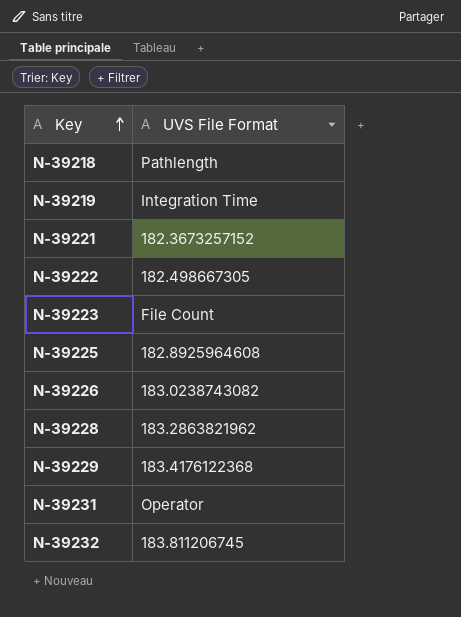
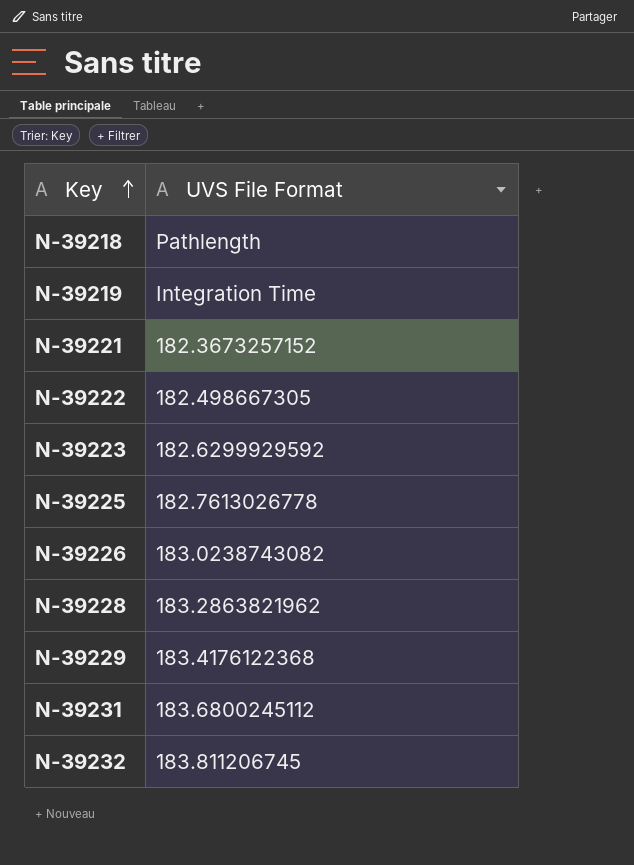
N-39223 | UVS File Format: File Count -> 182.6299929592
N-39225 | UVS File Format: 182.8925964608 -> 182.7613026778
N-39231 | UVS File Format: Operator -> 183.6800245112

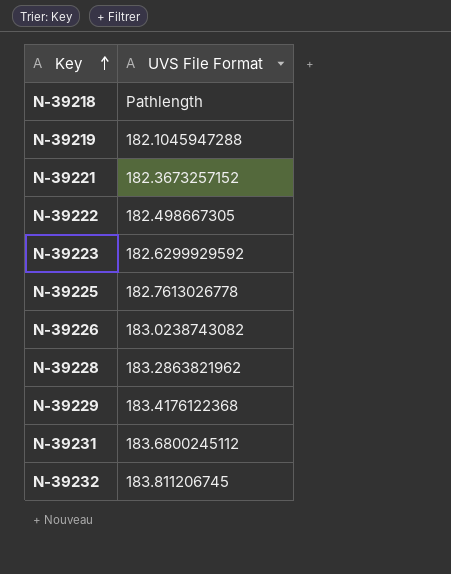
N-39219 | UVS File Format: Integration Time -> 182.1045947288

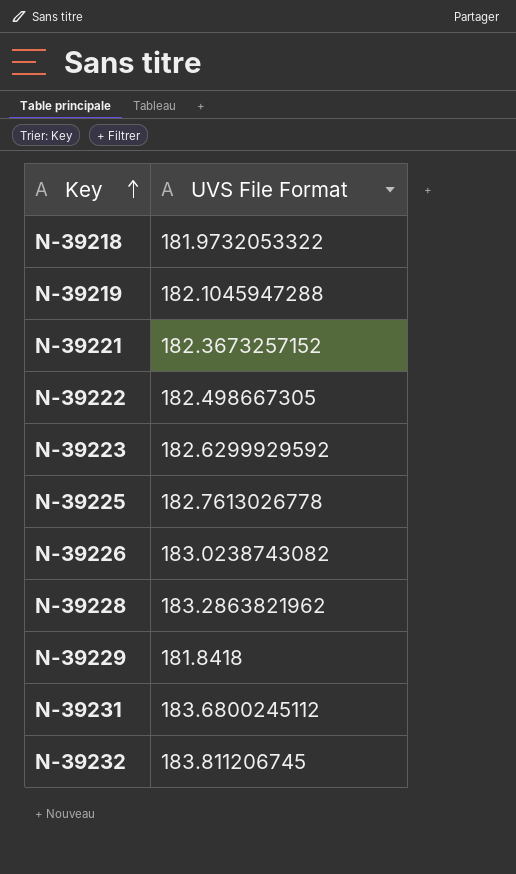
N-39218 | UVS File Format: Pathlength -> 181.9732053322
N-39229 | UVS File Format: 183.4176122368 -> 181.8418

